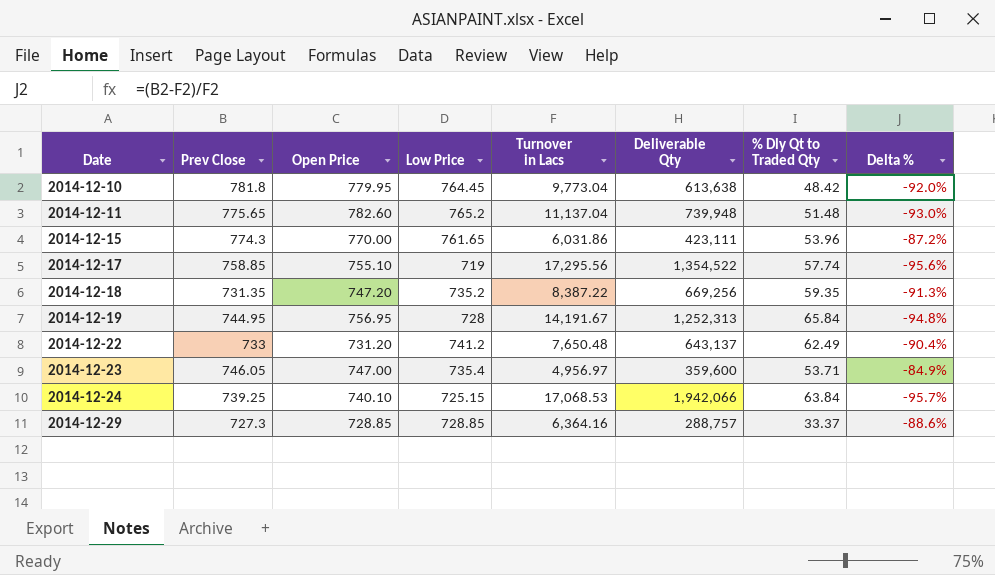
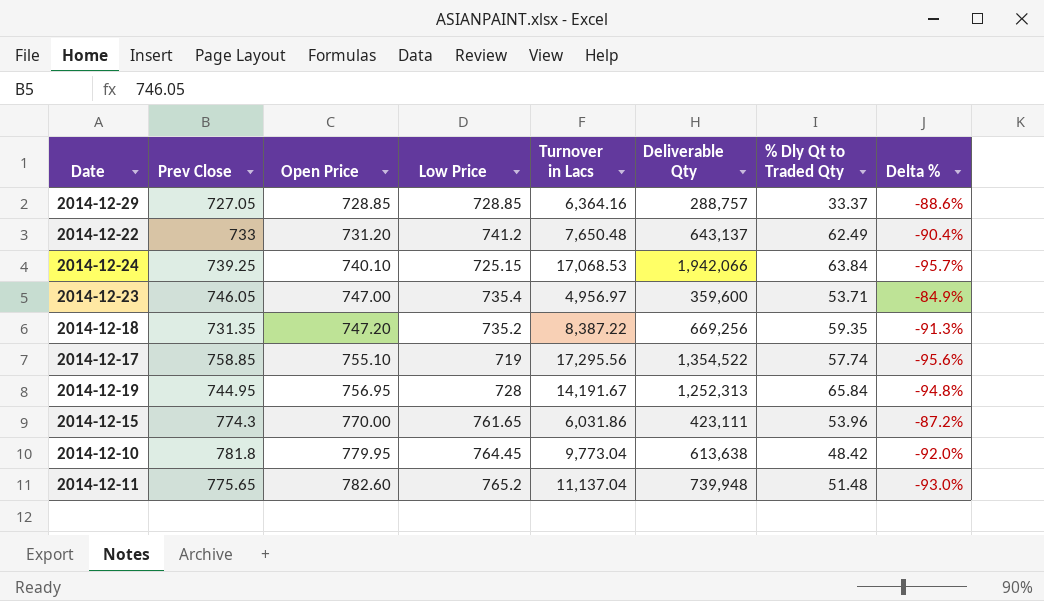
row order: Date ascending -> Open Price ascending
2014-12-29 | Prev Close: 727.3 -> 727.05

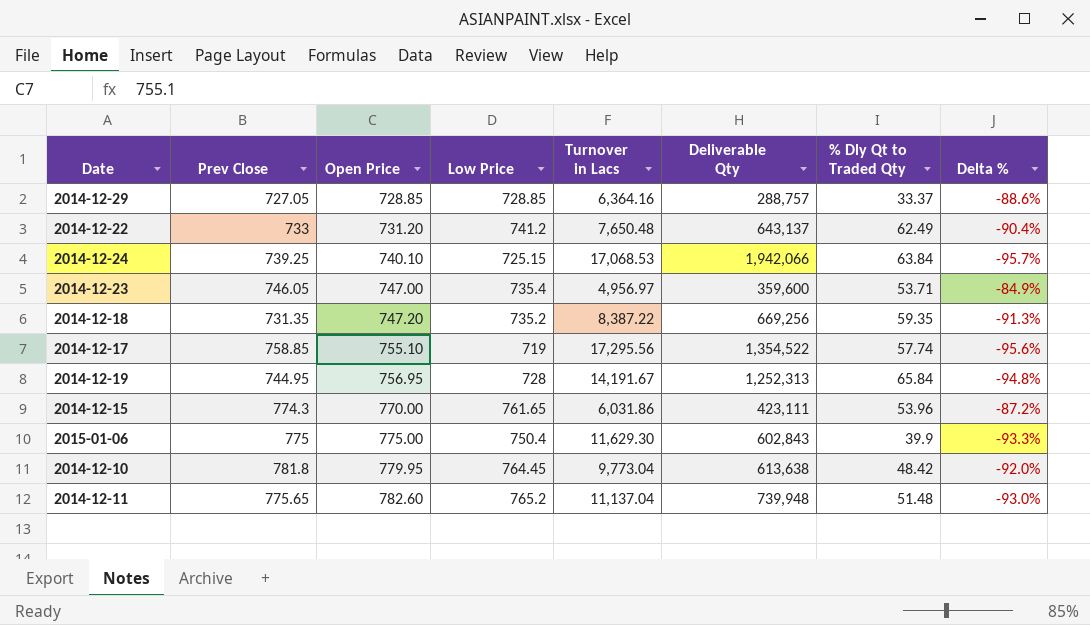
row 2015-01-06: none -> 775 | 775.00 | 750.4 | 11,629.30 | 602,843 | 39.9 | -93.3%

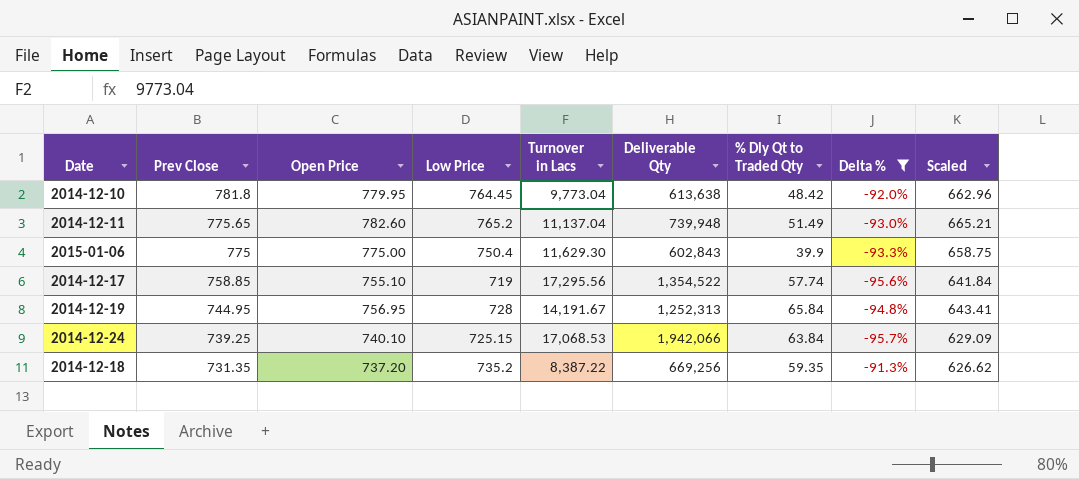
filter: none -> Delta % <= -91.3%
row order: Open Price ascending -> Prev Close descending
column Scaled | formula: none -> [Open Price] * 0.85
2014-12-11 | % Dly Qt to Traded Qty: 51.48 -> 51.49
2014-12-18 | Open Price: 747.20 -> 737.20

